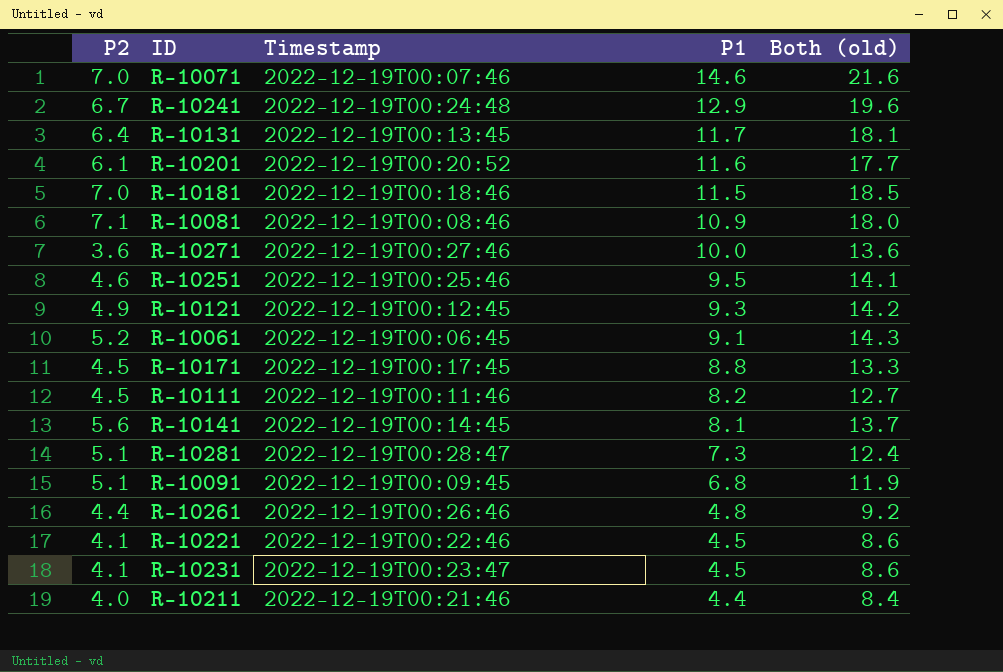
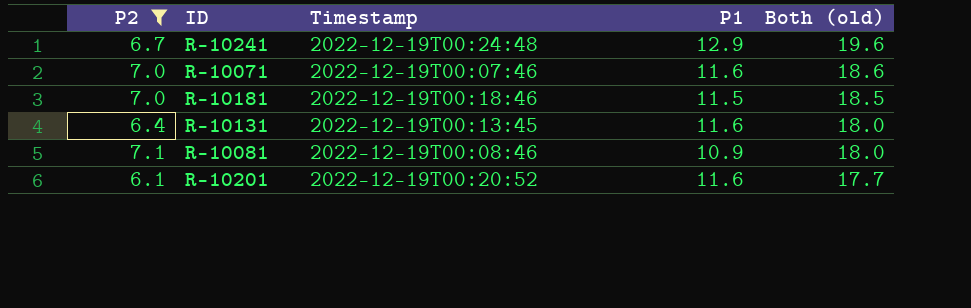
filter: none -> P2 >= 6.1
row order: P1 descending -> Both (old) descending
R-10071 | P1: 14.6 -> 11.6
R-10071 | Both (old): 21.6 -> 18.6
R-10131 | P1: 11.7 -> 11.6
R-10131 | Both (old): 18.1 -> 18.0

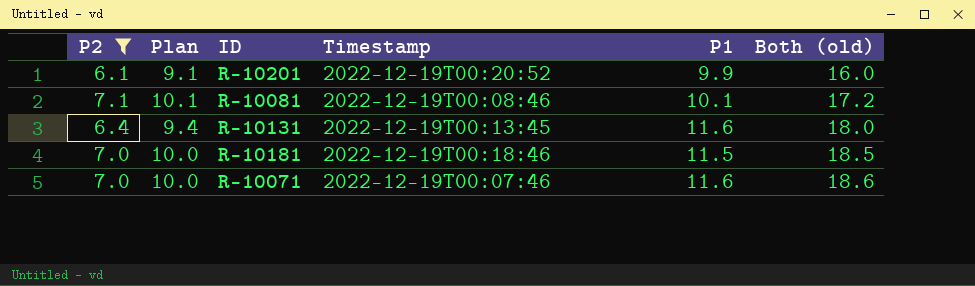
row order: Both (old) descending -> Both (old) ascending
column Plan | formula: none -> [P2] + 3
row R-10241: 6.7 | 2022-12-19T00:24:48 | 12.9 | 19.6 -> none
R-10201 | P1: 11.6 -> 9.9
R-10201 | Both (old): 17.7 -> 16.0
R-10081 | P1: 10.9 -> 10.1
R-10081 | Both (old): 18.0 -> 17.2

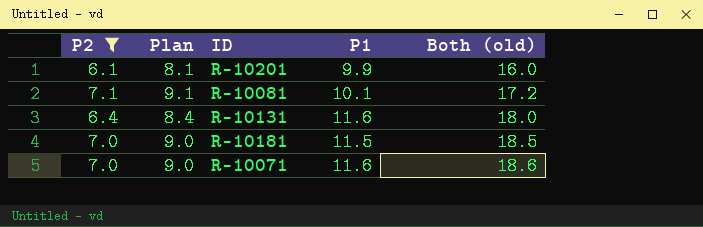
column Timestamp | position: 4 -> none
column Plan | formula: [P2] + 3 -> [P2] + 2

